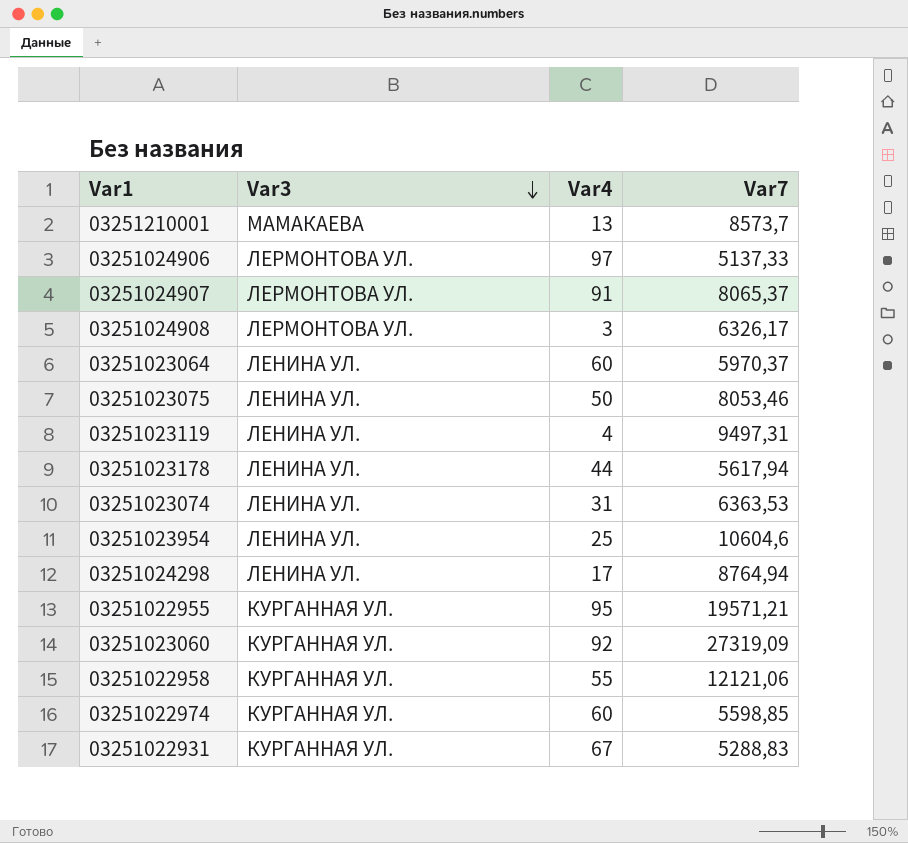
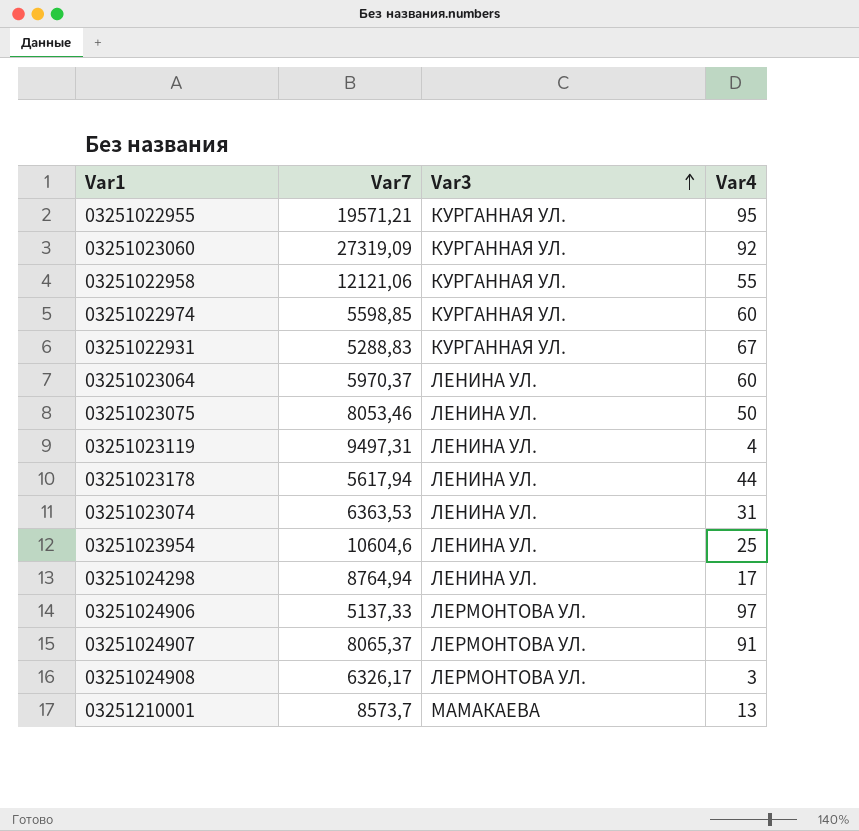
row order: Var3 descending -> Var3 ascending
column Var7 | position: 4 -> 2

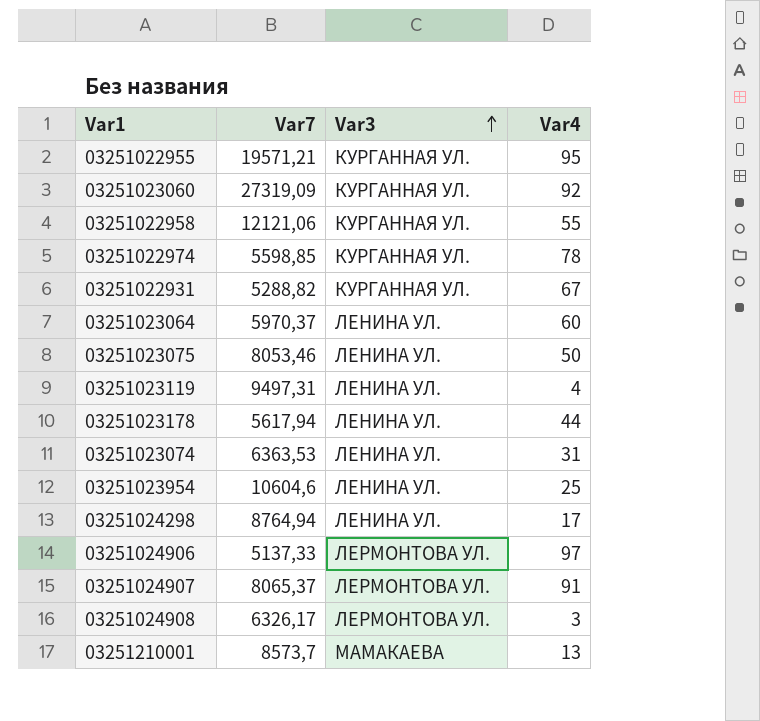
03251022974 | Var4: 60 -> 78
03251022931 | Var7: 5288,83 -> 5288,82

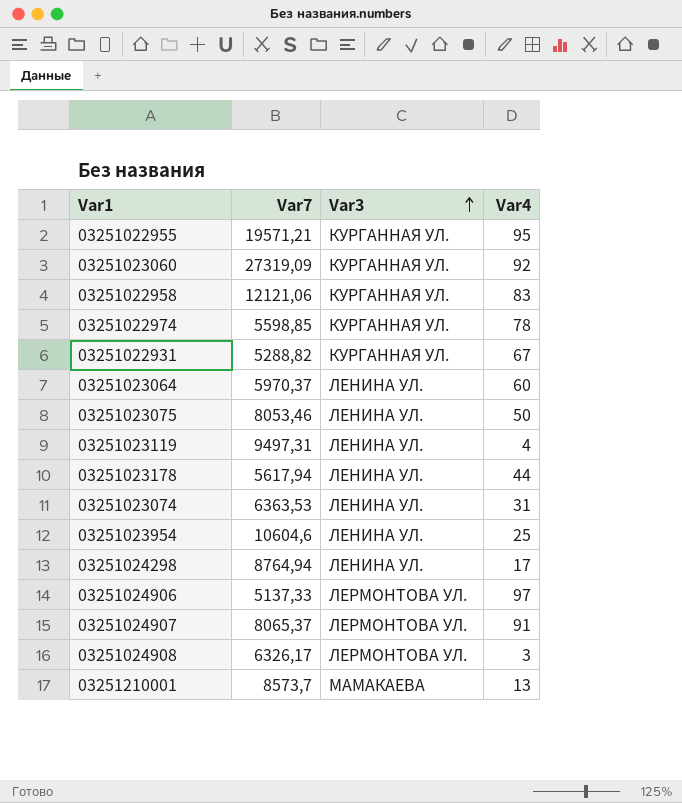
03251022958 | Var4: 55 -> 83

